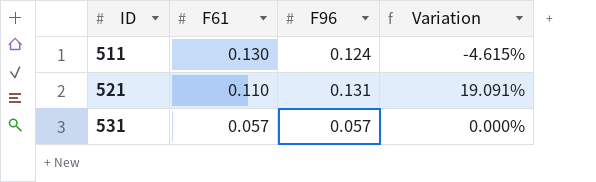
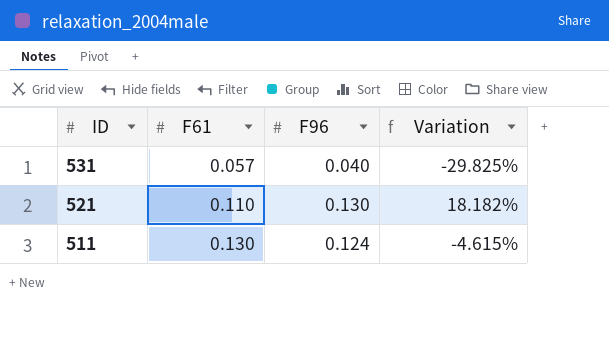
row order: ID ascending -> ID descending
531 | F96: 0.057 -> 0.040
531 | Variation: 0.000% -> -29.825%
521 | F96: 0.131 -> 0.130
521 | Variation: 19.091% -> 18.182%

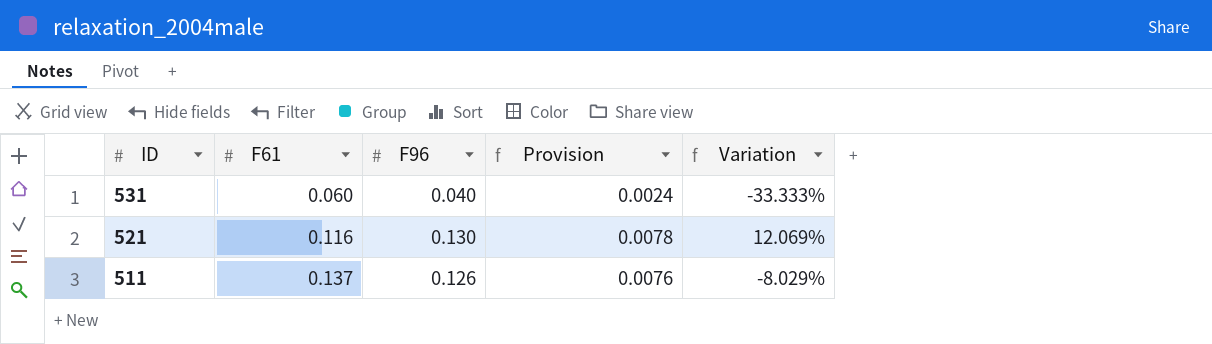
column Provision | formula: none -> [F96] * 0.06
531 | F61: 0.057 -> 0.060
531 | Variation: -29.825% -> -33.333%
521 | F61: 0.110 -> 0.116
521 | Variation: 18.182% -> 12.069%
511 | F61: 0.130 -> 0.137
511 | F96: 0.124 -> 0.126
511 | Variation: -4.615% -> -8.029%

